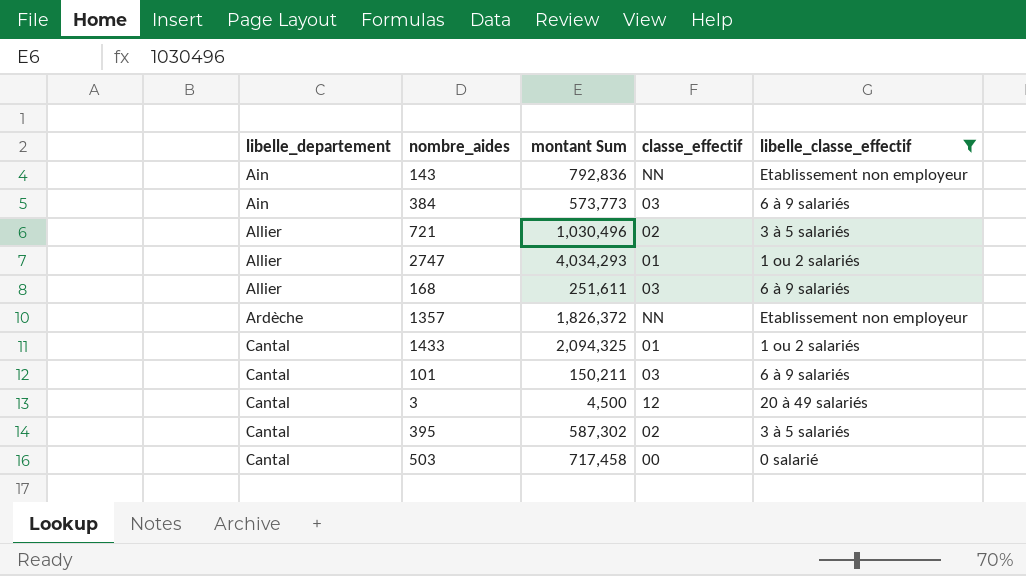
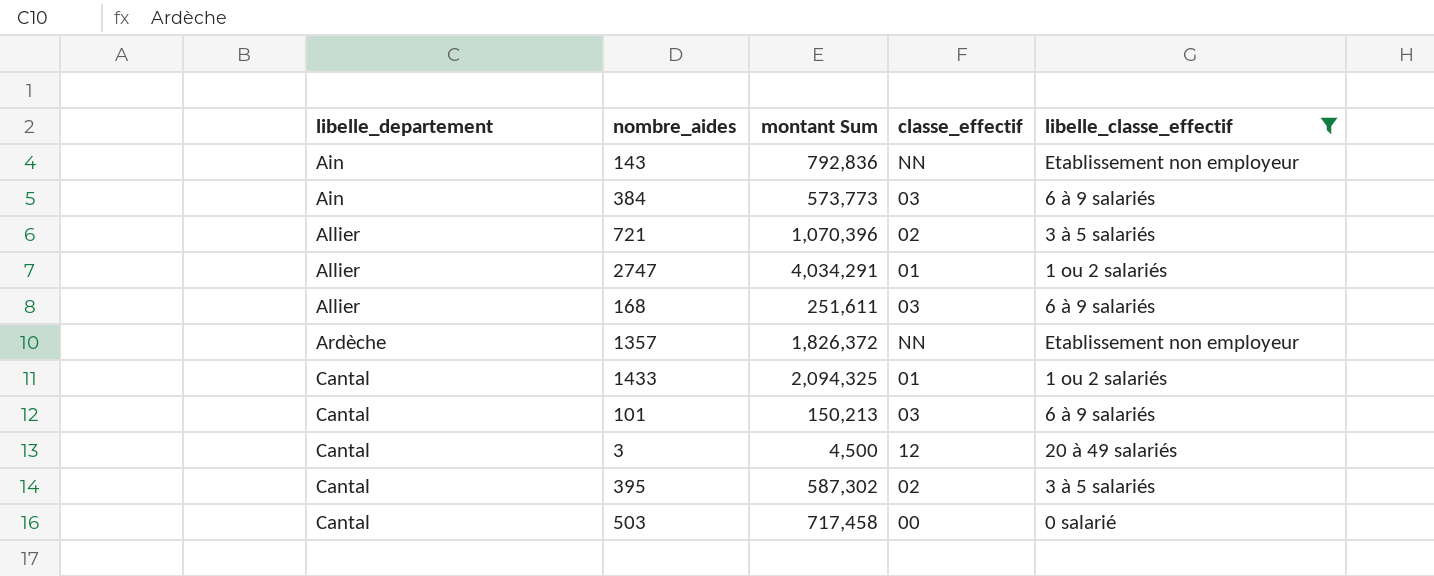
721 | montant Sum: 1,030,496 -> 1,070,396
2747 | montant Sum: 4,034,293 -> 4,034,291
101 | montant Sum: 150,211 -> 150,213

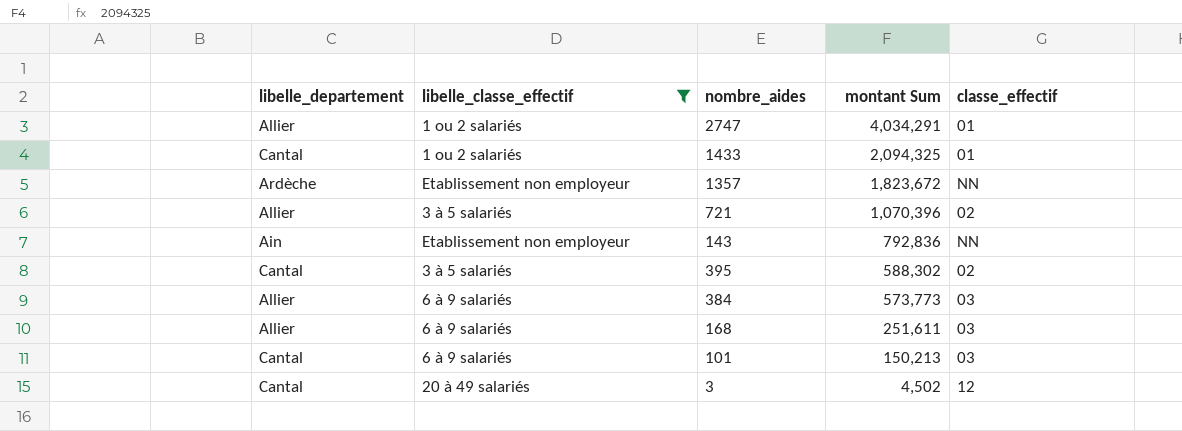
row order: libelle_departement ascending -> montant Sum descending
column libelle_classe_effectif | position: 5 -> 2
row 503: Cantal | 717,458 | 00 | 0 salarié -> none
1357 | montant Sum: 1,826,372 -> 1,823,672
395 | montant Sum: 587,302 -> 588,302
384 | libelle_departement: Ain -> Allier
3 | montant Sum: 4,500 -> 4,502

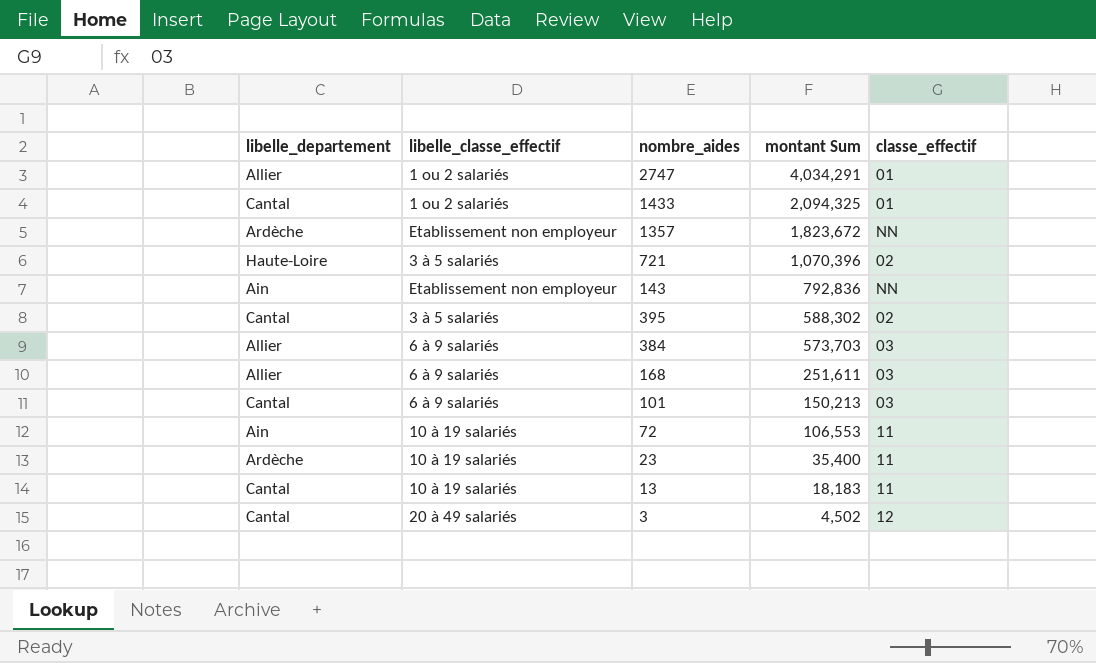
filter: libelle_classe_effectif != 10 à 19 salariés -> none
721 | libelle_departement: Allier -> Haute-Loire
384 | montant Sum: 573,773 -> 573,703

